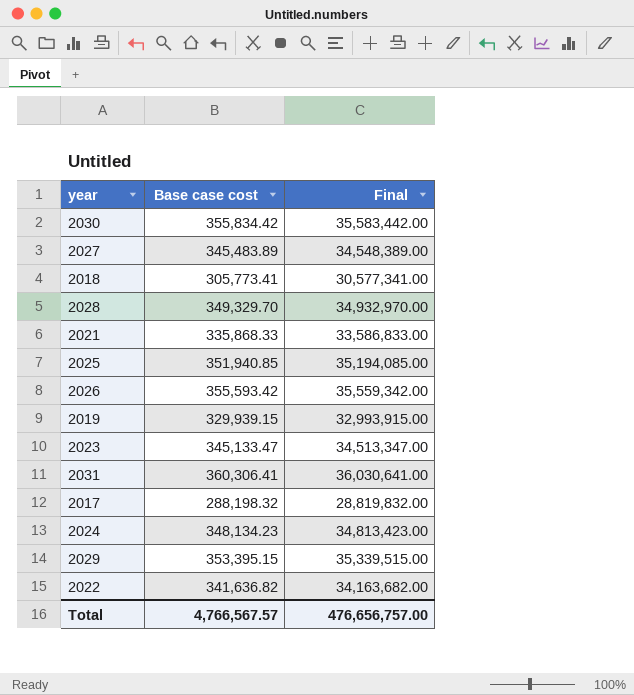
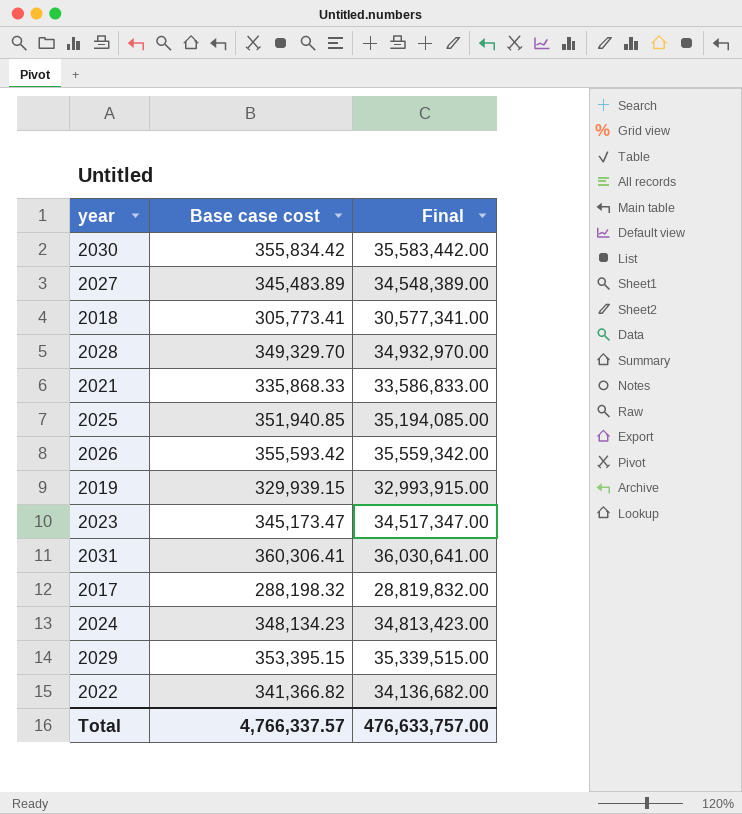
2023 | Base case cost: 345,133.47 -> 345,173.47
2023 | Final: 34,513,347.00 -> 34,517,347.00
2022 | Base case cost: 341,636.82 -> 341,366.82
2022 | Final: 34,163,682.00 -> 34,136,682.00
Total | Base case cost: 4,766,567.57 -> 4,766,337.57
Total | Final: 476,656,757.00 -> 476,633,757.00

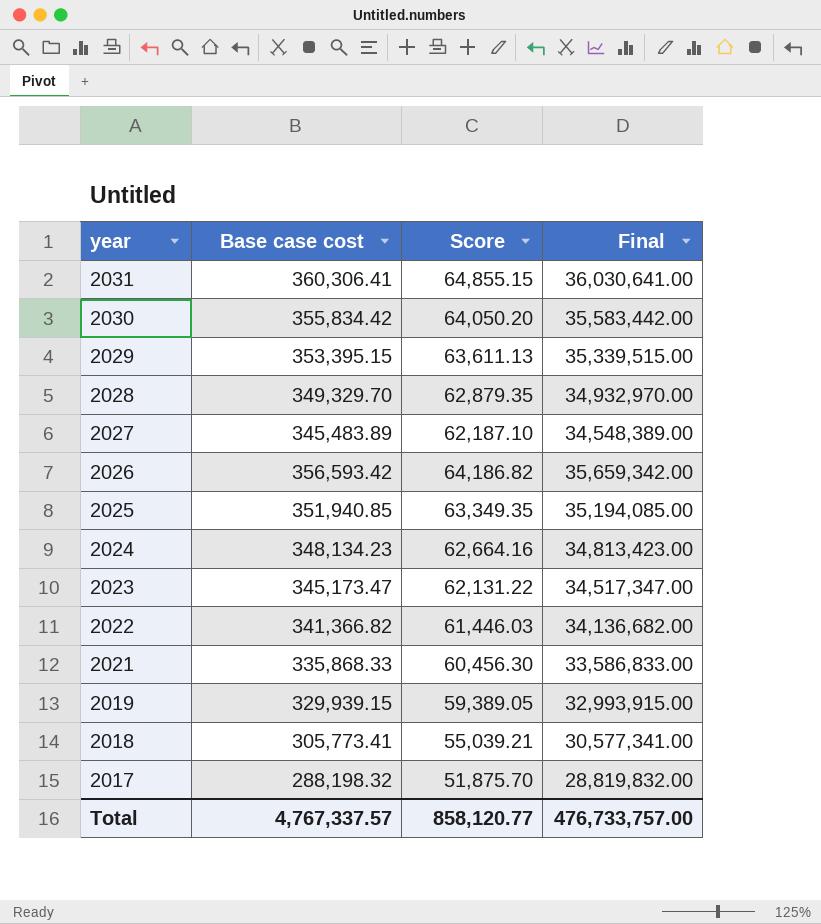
row order: none -> year descending
column Score | formula: none -> [Base case cost] * 0.18
2026 | Base case cost: 355,593.42 -> 356,593.42
2026 | Final: 35,559,342.00 -> 35,659,342.00
Total | Base case cost: 4,766,337.57 -> 4,767,337.57
Total | Final: 476,633,757.00 -> 476,733,757.00

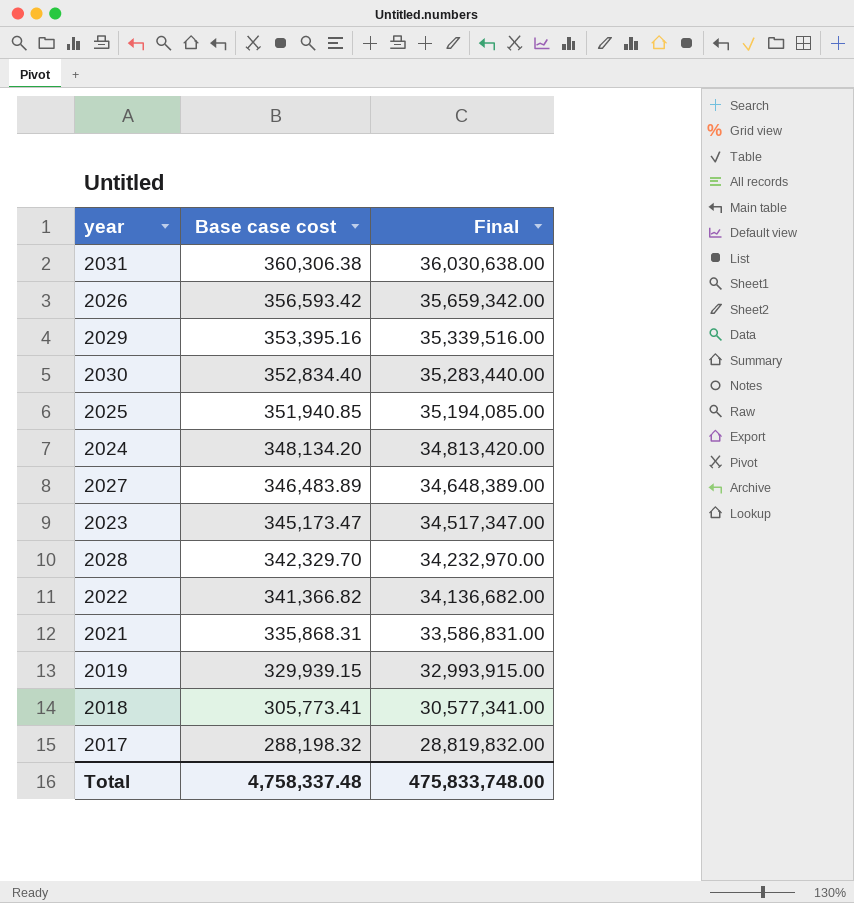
row order: year descending -> Base case cost descending
column Score | formula: [Base case cost] * 0.18 -> none
2031 | Base case cost: 360,306.41 -> 360,306.38
2031 | Final: 36,030,641.00 -> 36,030,638.00
2029 | Base case cost: 353,395.15 -> 353,395.16
2029 | Final: 35,339,515.00 -> 35,339,516.00
2030 | Base case cost: 355,834.42 -> 352,834.40
2030 | Final: 35,583,442.00 -> 35,283,440.00
2024 | Base case cost: 348,134.23 -> 348,134.20
2024 | Final: 34,813,423.00 -> 34,813,420.00
2027 | Base case cost: 345,483.89 -> 346,483.89
2027 | Final: 34,548,389.00 -> 34,648,389.00
2028 | Base case cost: 349,329.70 -> 342,329.70
2028 | Final: 34,932,970.00 -> 34,232,970.00
2021 | Base case cost: 335,868.33 -> 335,868.31
2021 | Final: 33,586,833.00 -> 33,586,831.00
Total | Base case cost: 4,767,337.57 -> 4,758,337.48
Total | Final: 476,733,757.00 -> 475,833,748.00

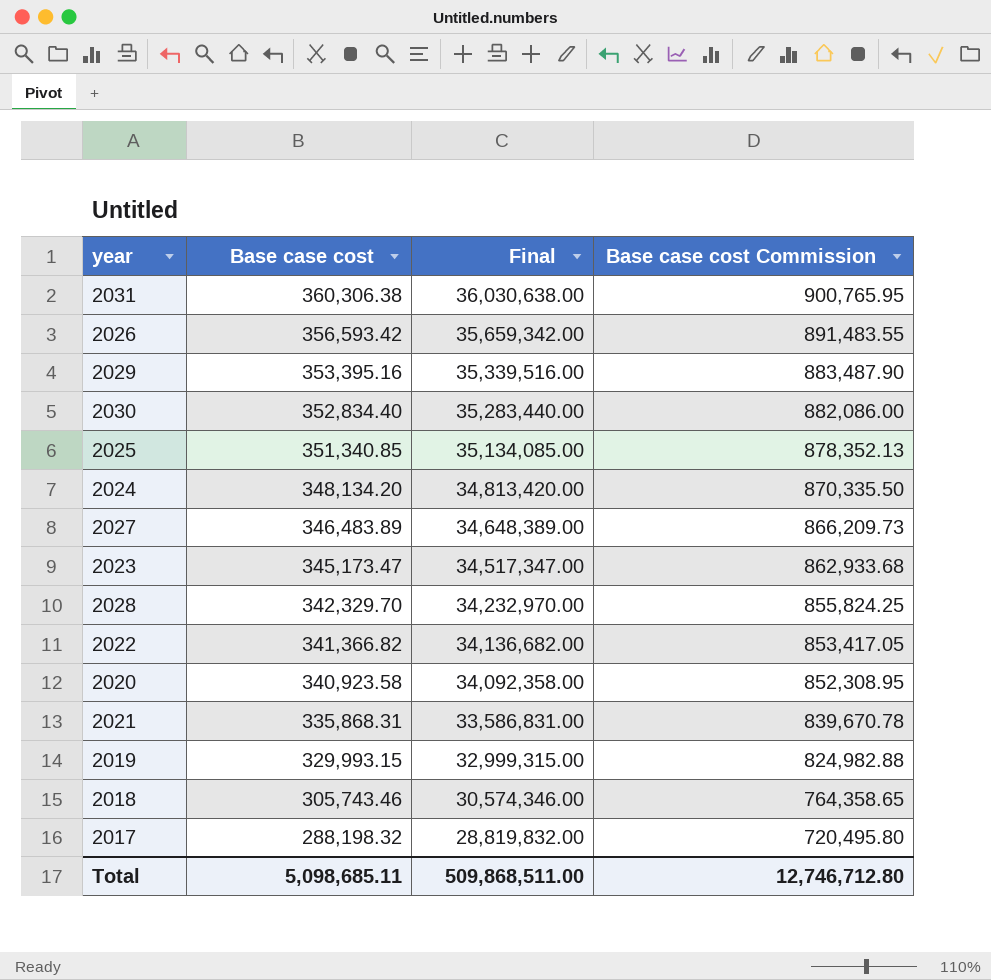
column Base case cost Commission | formula: none -> [Base case cost] * 2.5
2025 | Base case cost: 351,940.85 -> 351,340.85
2025 | Final: 35,194,085.00 -> 35,134,085.00
row 2020: none -> 340,923.58 | 34,092,358.00 | 852,308.95
2019 | Base case cost: 329,939.15 -> 329,993.15
2019 | Final: 32,993,915.00 -> 32,999,315.00
2018 | Base case cost: 305,773.41 -> 305,743.46
2018 | Final: 30,577,341.00 -> 30,574,346.00
Total | Base case cost: 4,758,337.48 -> 5,098,685.11
Total | Final: 475,833,748.00 -> 509,868,511.00

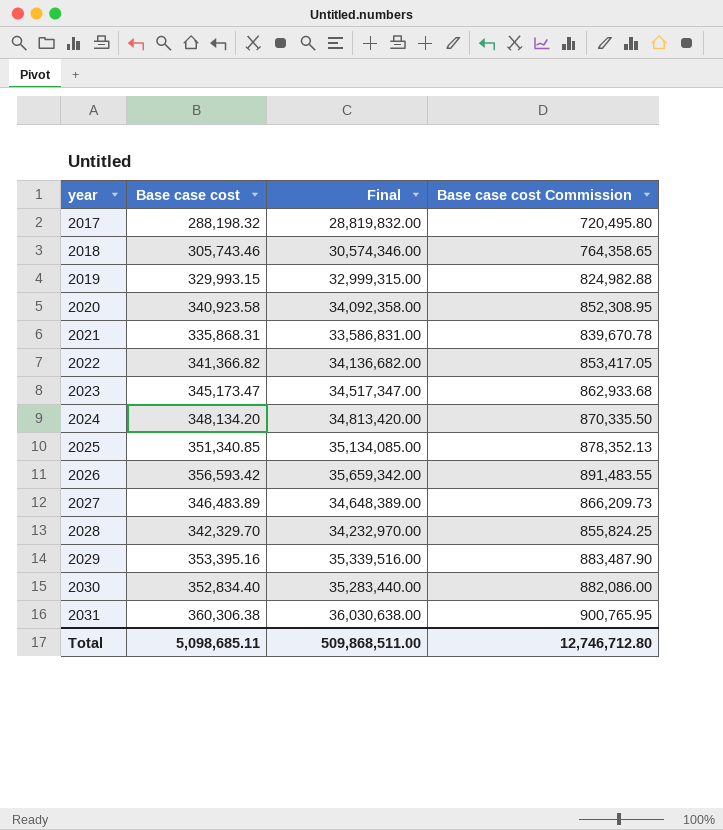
row order: Base case cost descending -> year ascending

